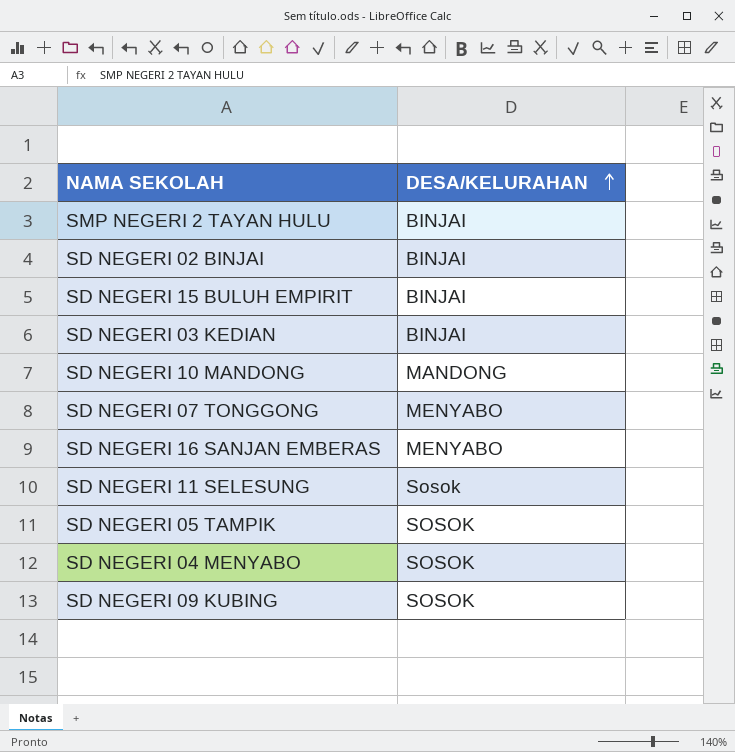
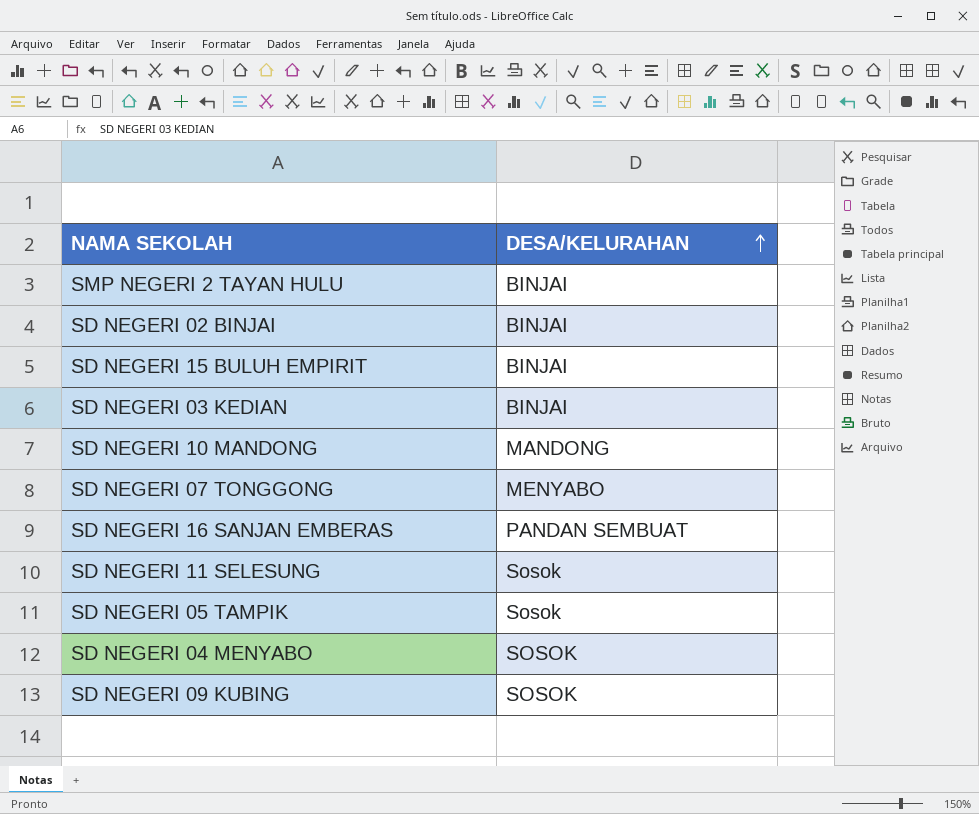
SD NEGERI 16 SANJAN EMBERAS | DESA/KELURAHAN: MENYABO -> PANDAN SEMBUAT
SD NEGERI 05 TAMPIK | DESA/KELURAHAN: SOSOK -> Sosok

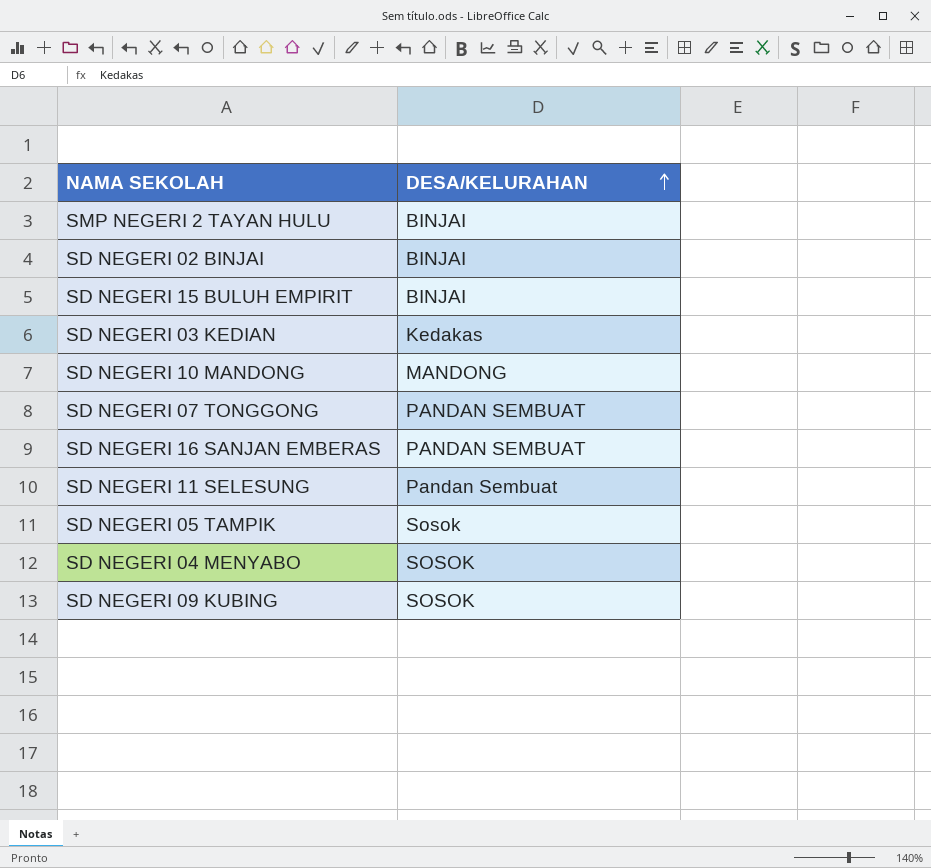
SD NEGERI 03 KEDIAN | DESA/KELURAHAN: BINJAI -> Kedakas
SD NEGERI 07 TONGGONG | DESA/KELURAHAN: MENYABO -> PANDAN SEMBUAT
SD NEGERI 11 SELESUNG | DESA/KELURAHAN: Sosok -> Pandan Sembuat

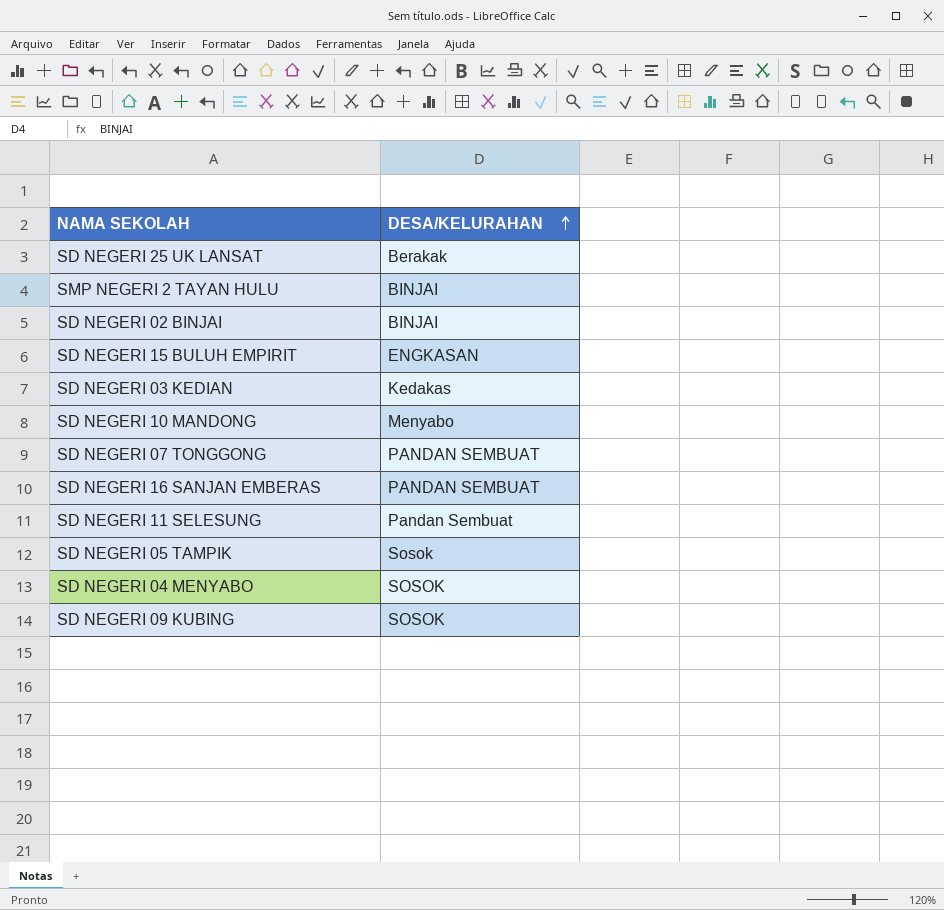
row SD NEGERI 25 UK LANSAT: none -> Berakak
SD NEGERI 15 BULUH EMPIRIT | DESA/KELURAHAN: BINJAI -> ENGKASAN
SD NEGERI 10 MANDONG | DESA/KELURAHAN: MANDONG -> Menyabo

